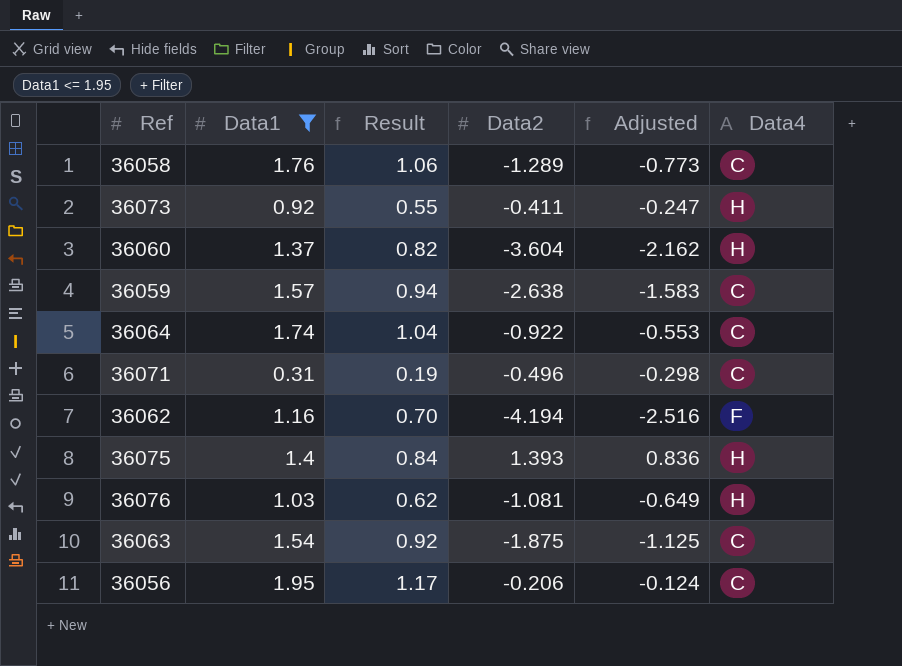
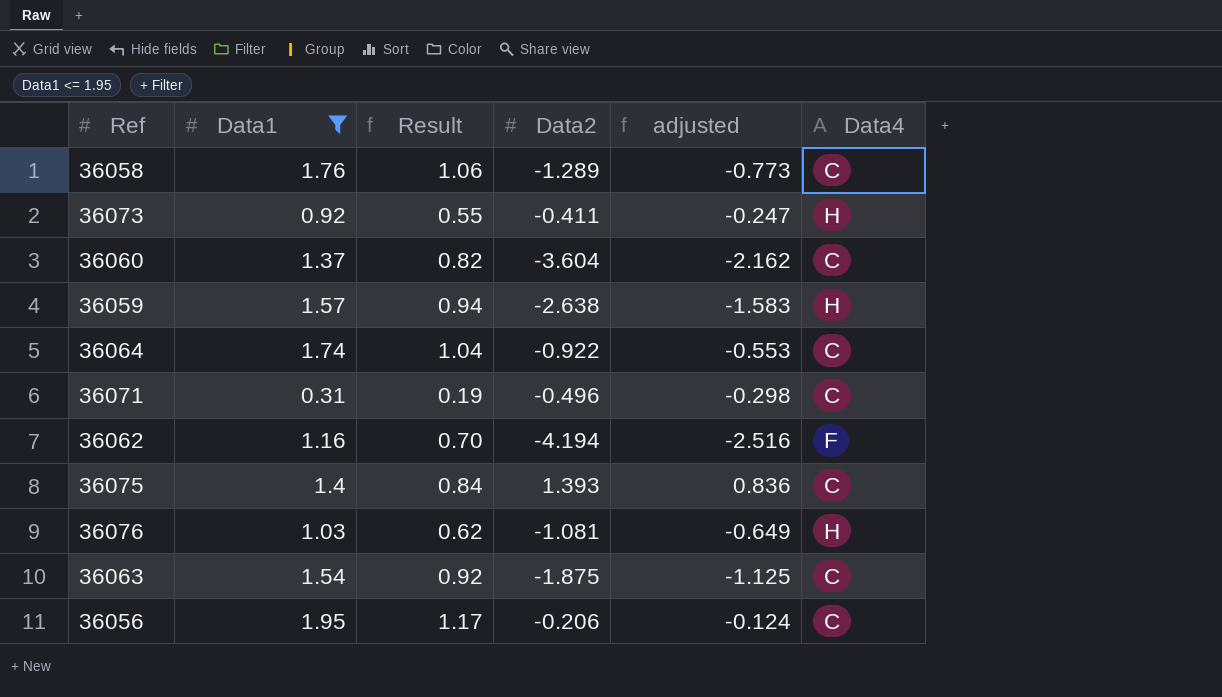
column name: Adjusted -> adjusted
36060 | Data4: H -> C
36059 | Data4: C -> H
36075 | Data4: H -> C

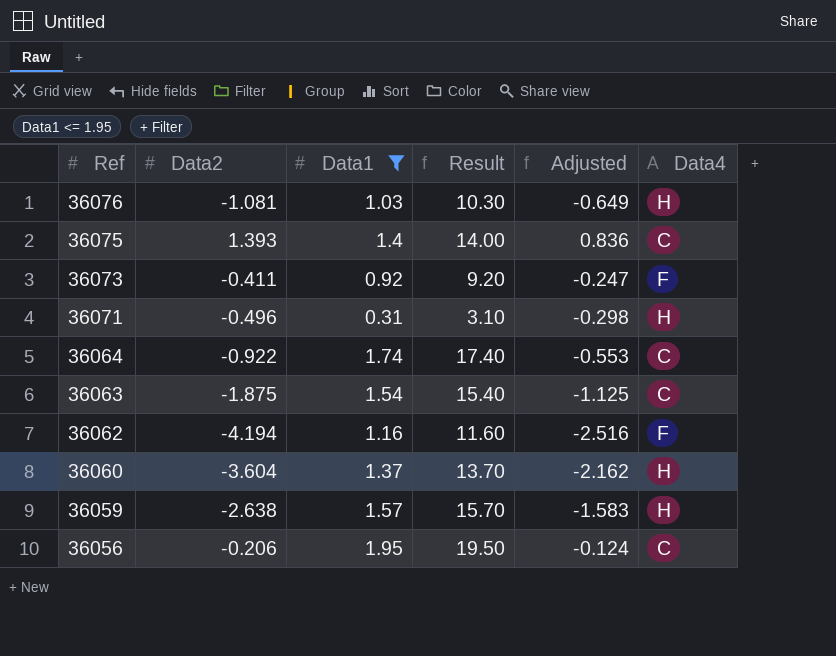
row order: none -> Ref descending
column Data2 | position: 4 -> 2
column Result | formula: [Data1] * 0.6 -> [Data1] * 10
column name: adjusted -> Adjusted
row 36058: 1.76 | 1.06 | -1.289 | -0.773 | C -> none
36073 | Data4: H -> F
36071 | Data4: C -> H
36060 | Data4: C -> H

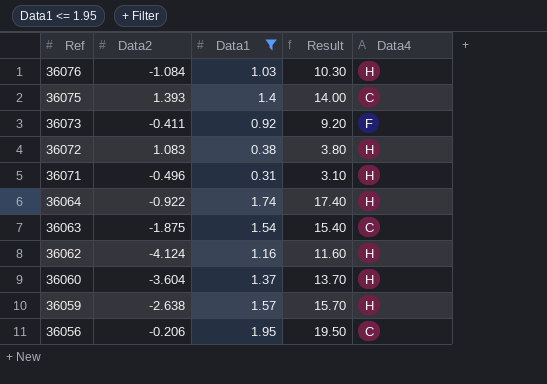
column Adjusted | formula: [Data2] * 0.6 -> none
36076 | Data2: -1.081 -> -1.084
row 36072: none -> 1.083 | 0.38 | 3.80 | H
36064 | Data4: C -> H
36062 | Data2: -4.194 -> -4.124
36062 | Data4: F -> H

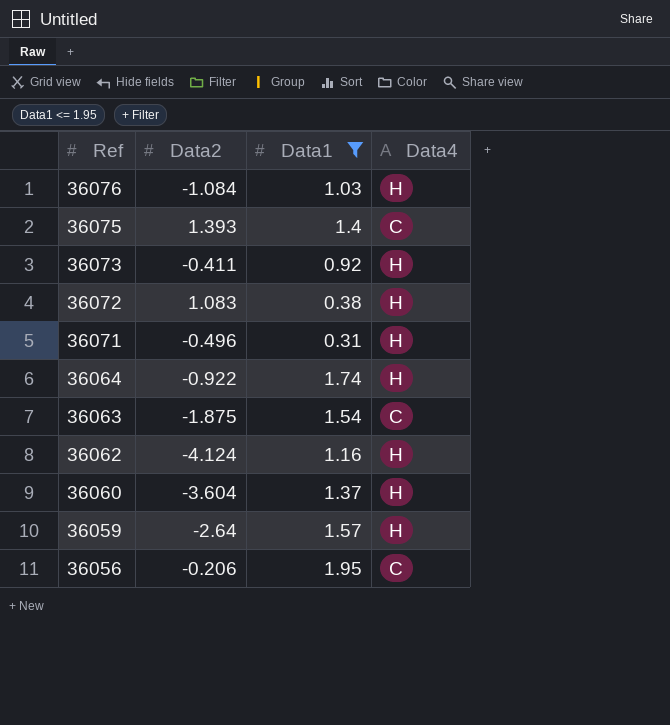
column Result | formula: [Data1] * 10 -> none
36073 | Data4: F -> H
36059 | Data2: -2.638 -> -2.64

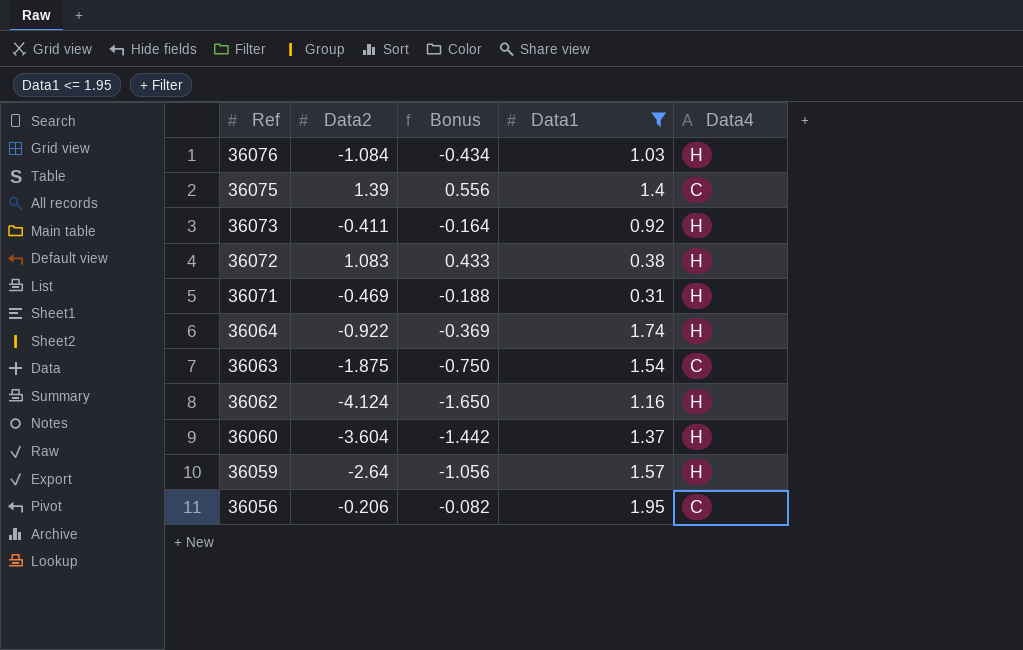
column Bonus | formula: none -> [Data2] * 0.4
36075 | Data2: 1.393 -> 1.39
36071 | Data2: -0.496 -> -0.469

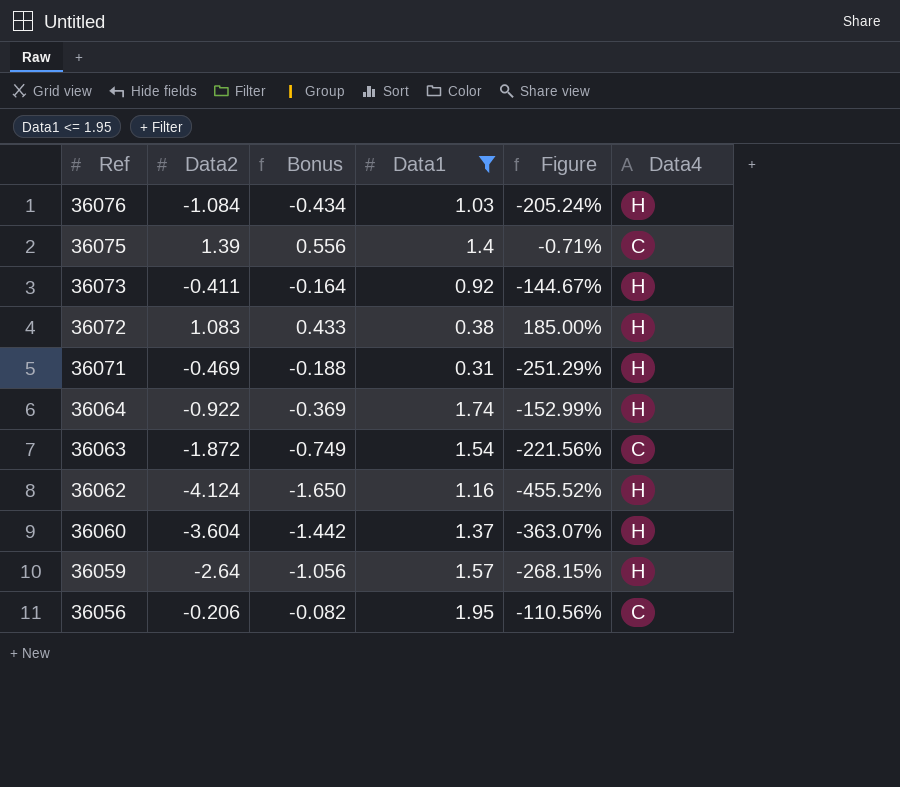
column Figure | formula: none -> ([Data2] - [Data1]) / [Data1]
36063 | Data2: -1.875 -> -1.872
36063 | Bonus: -0.750 -> -0.749

